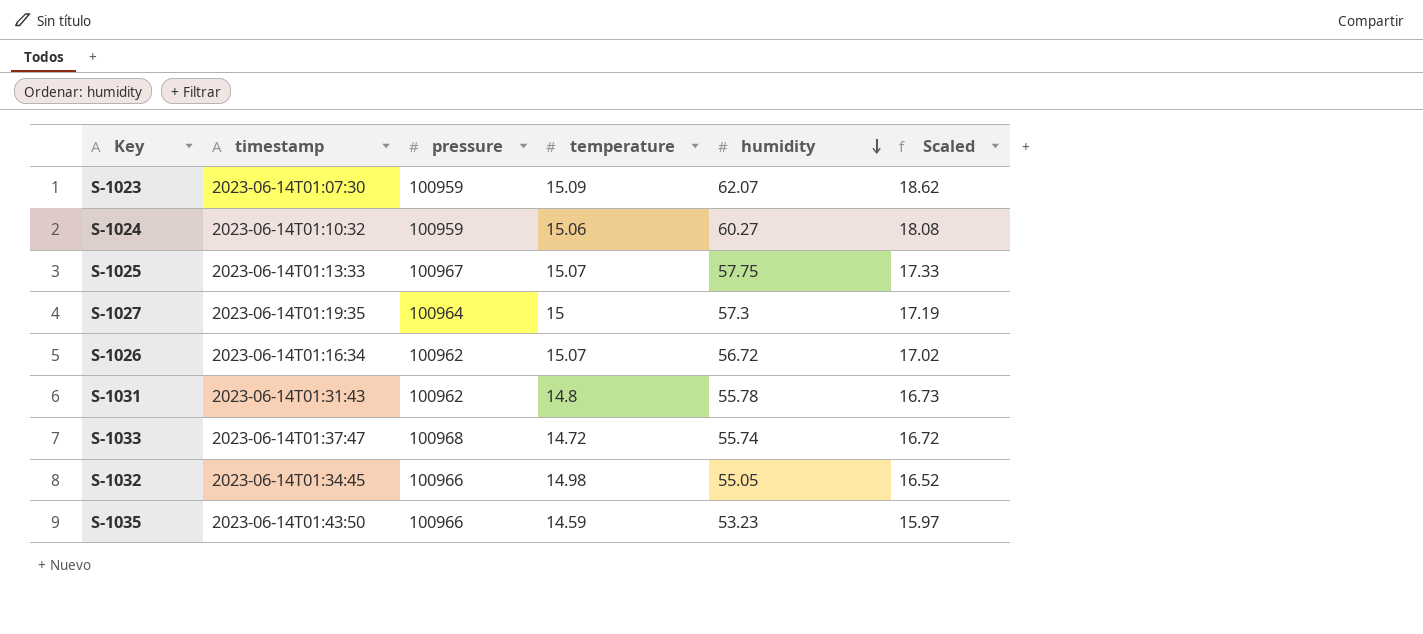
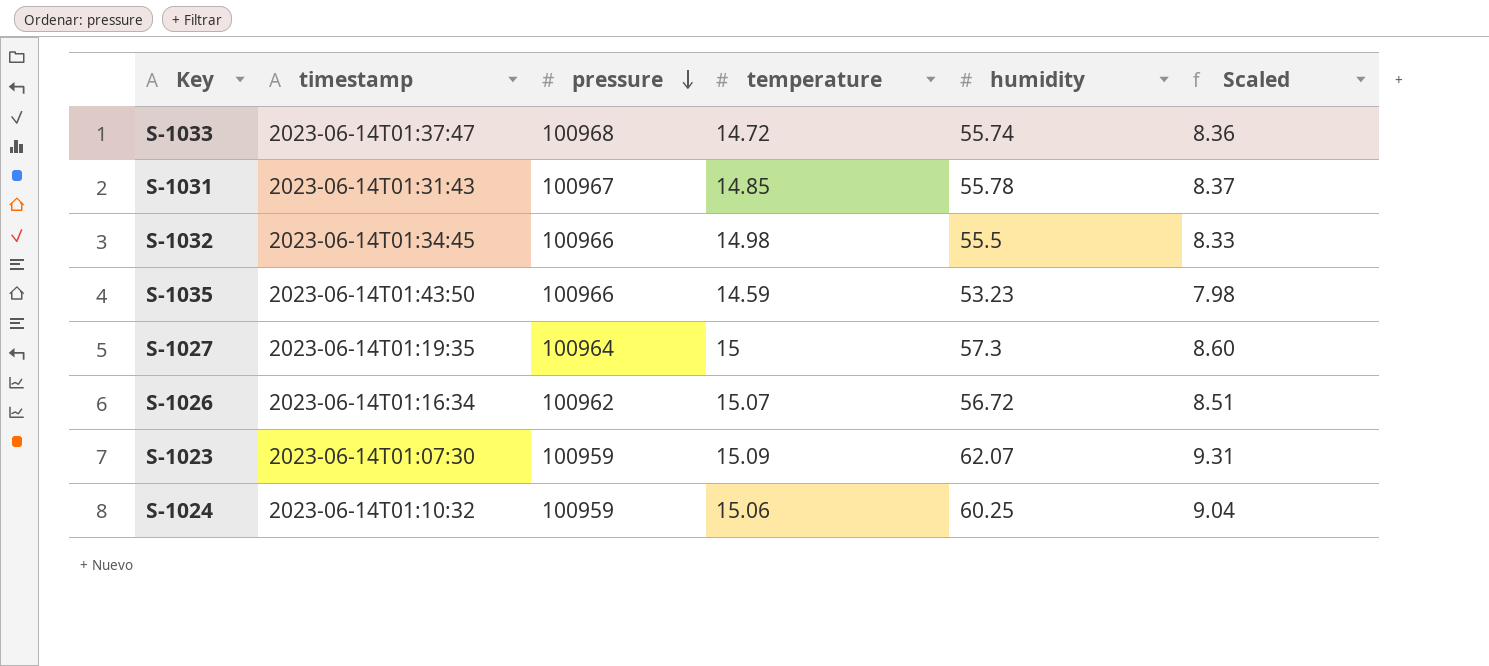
row order: humidity descending -> pressure descending
column Scaled | formula: [humidity] * 0.3 -> [humidity] * 0.15
row S-1025: 2023-06-14T01:13:33 | 100967 | 15.07 | 57.75 | 17.33 -> none
S-1031 | pressure: 100962 -> 100967
S-1031 | temperature: 14.8 -> 14.85
S-1032 | humidity: 55.05 -> 55.5
S-1024 | humidity: 60.27 -> 60.25

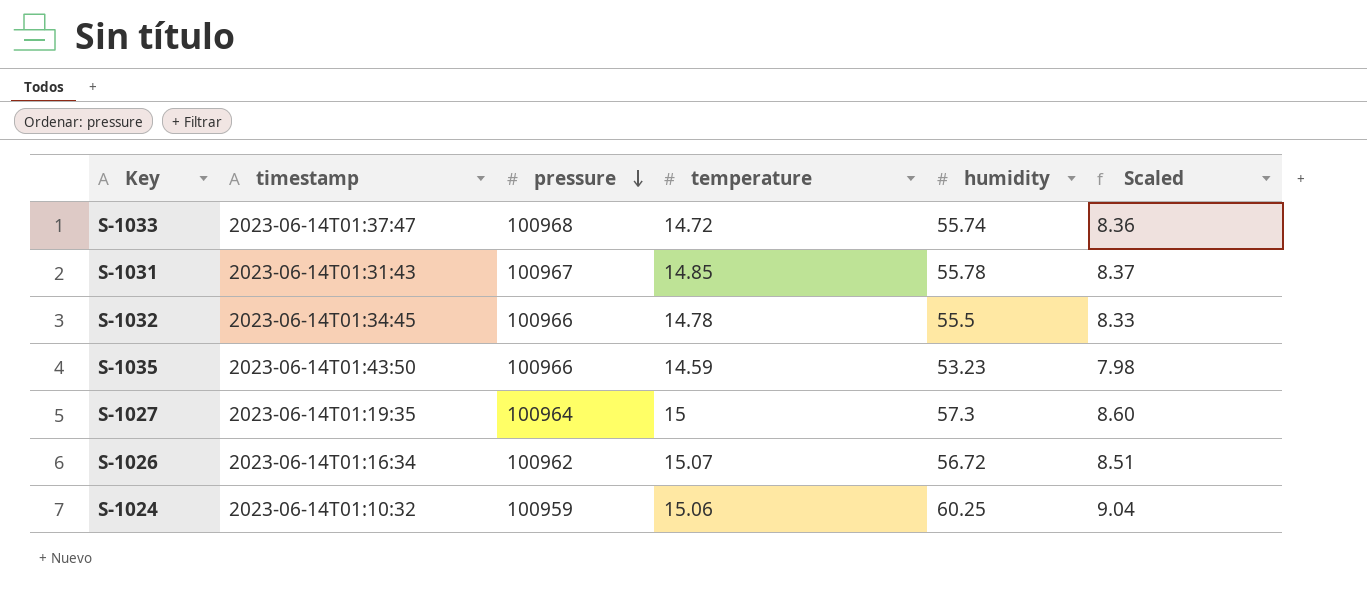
row S-1023: 2023-06-14T01:07:30 | 100959 | 15.09 | 62.07 | 9.31 -> none
S-1032 | temperature: 14.98 -> 14.78

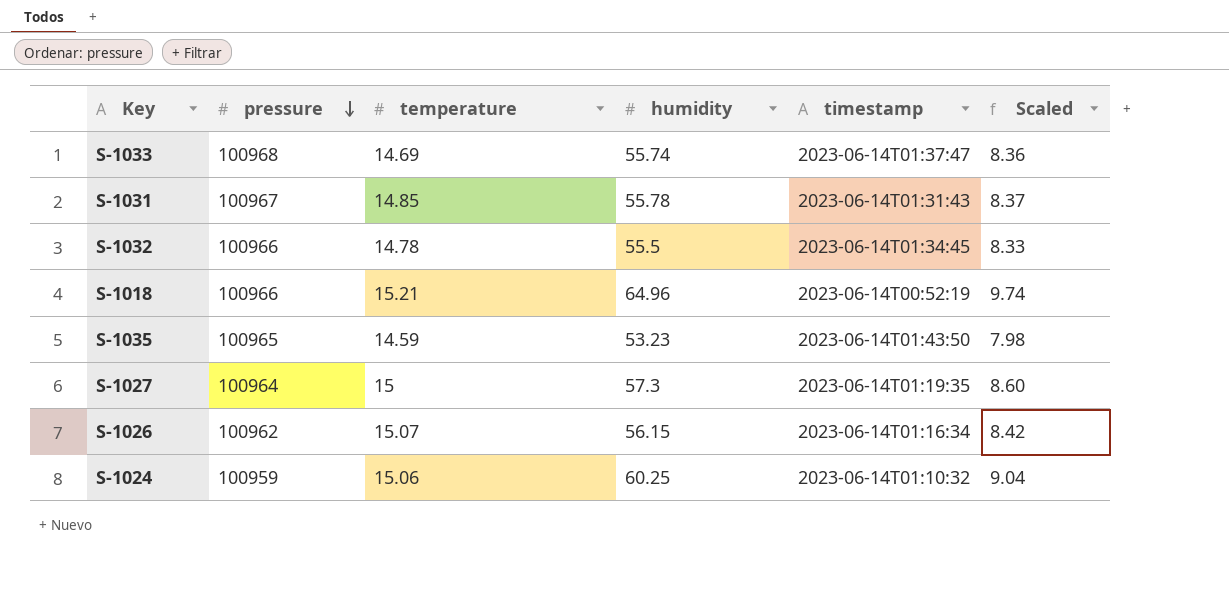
column timestamp | position: 2 -> 5
S-1033 | temperature: 14.72 -> 14.69
row S-1018: none -> 100966 | 15.21 | 64.96 | 2023-06-14T00:52:19 | 9.74
S-1035 | pressure: 100966 -> 100965
S-1026 | humidity: 56.72 -> 56.15
S-1026 | Scaled: 8.51 -> 8.42

